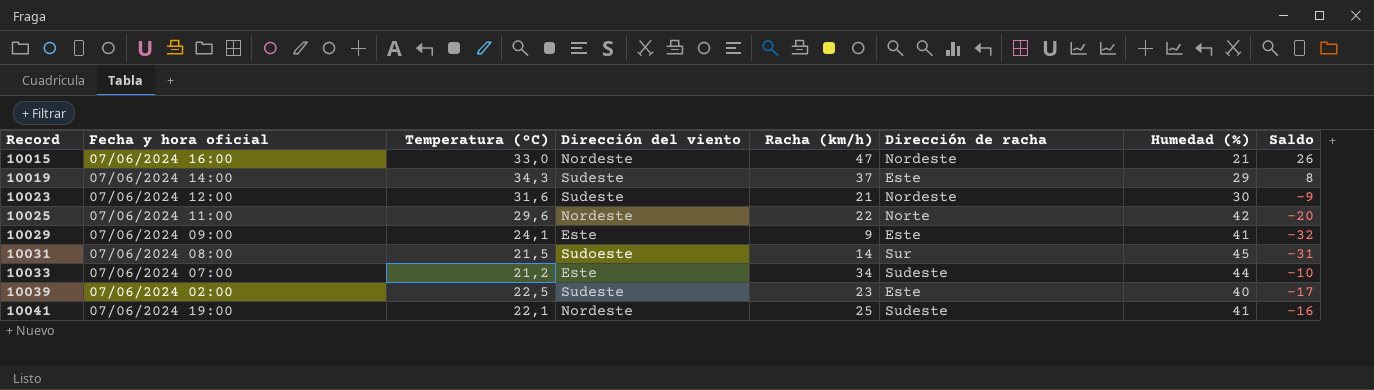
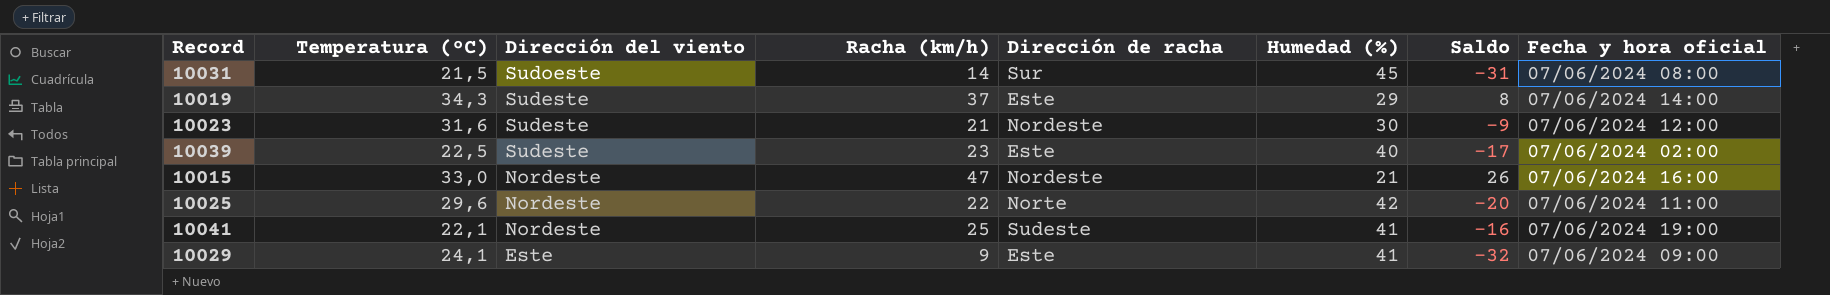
row order: Record ascending -> Dirección del viento descending
column Fecha y hora oficial | position: 2 -> 8
row 10033: 07/06/2024 07:00 | 21,2 | Este | 34 | Sudeste | 44 | -10 -> none

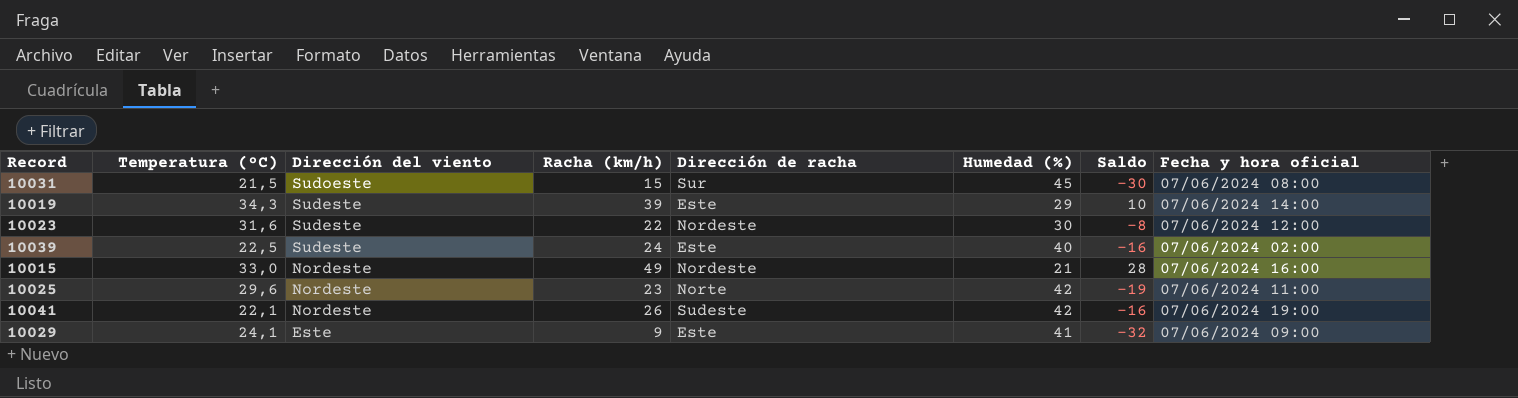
10031 | Racha (km/h): 14 -> 15
10031 | Saldo: -31 -> -30
10019 | Racha (km/h): 37 -> 39
10019 | Saldo: 8 -> 10
10023 | Racha (km/h): 21 -> 22
10023 | Saldo: -9 -> -8
10039 | Racha (km/h): 23 -> 24
10039 | Saldo: -17 -> -16
10015 | Racha (km/h): 47 -> 49
10015 | Saldo: 26 -> 28
10025 | Racha (km/h): 22 -> 23
10025 | Saldo: -20 -> -19
10041 | Racha (km/h): 25 -> 26
10041 | Humedad (%): 41 -> 42

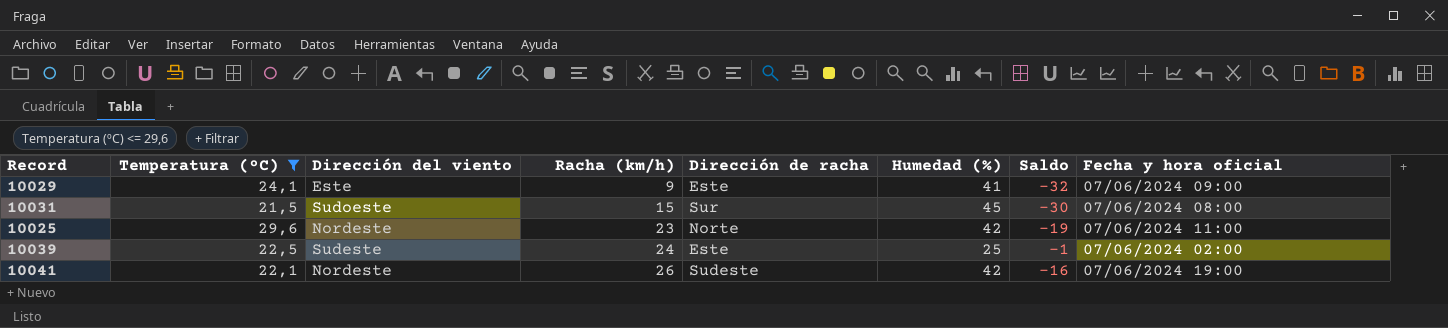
filter: none -> Temperatura (ºC) <= 29,6
row order: Dirección del viento descending -> Racha (km/h) ascending
10039 | Humedad (%): 40 -> 25
10039 | Saldo: -16 -> -1

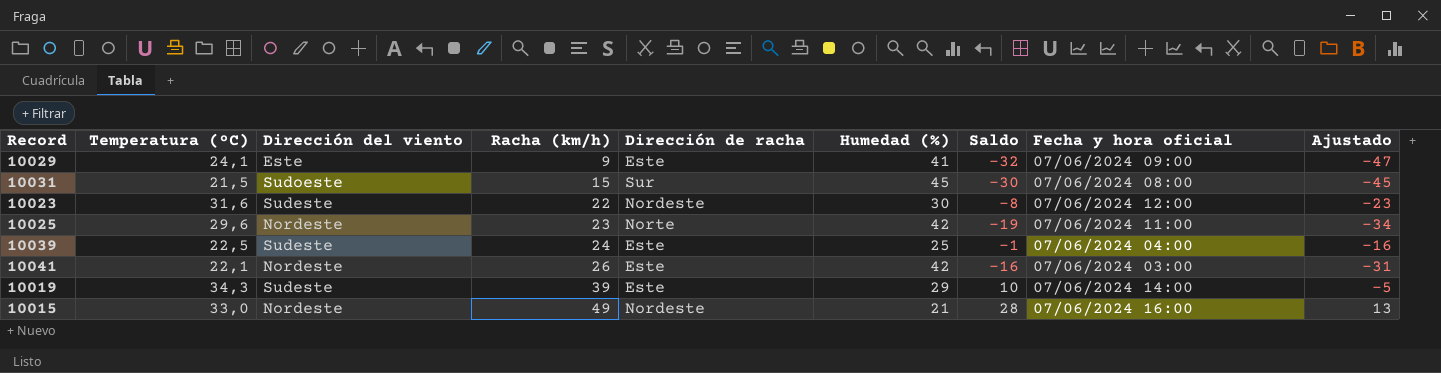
filter: Temperatura (ºC) <= 29,6 -> none
column Ajustado | formula: none -> [Saldo] - 15
10039 | Fecha y hora oficial: 07/06/2024 02:00 -> 07/06/2024 04:00
10041 | Dirección de racha: Sudeste -> Este
10041 | Fecha y hora oficial: 07/06/2024 19:00 -> 07/06/2024 03:00

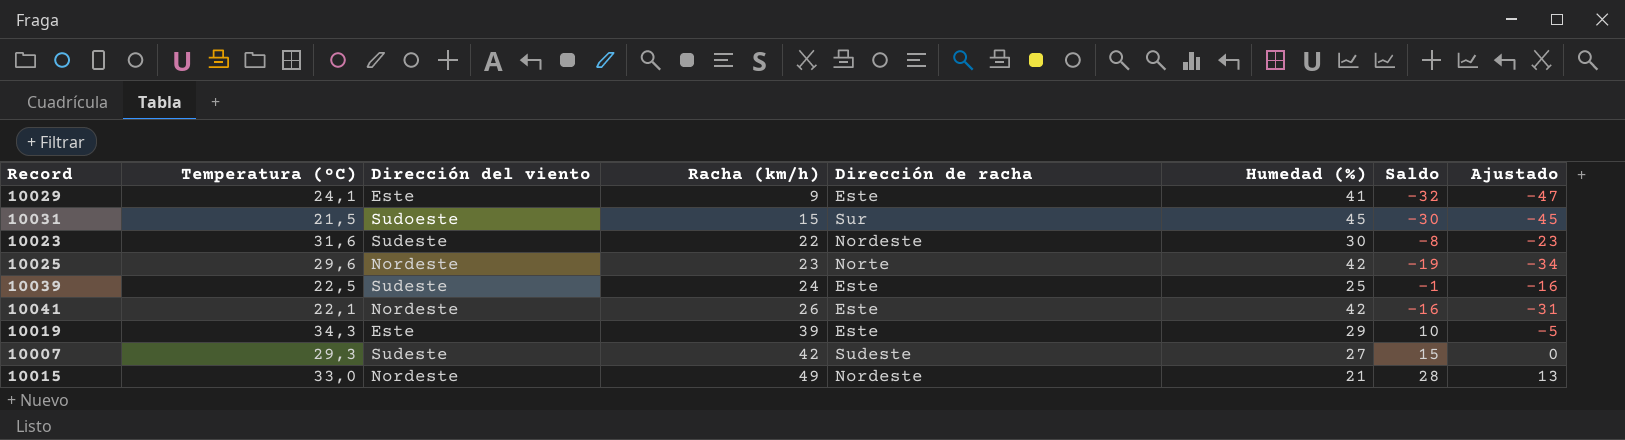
column Fecha y hora oficial | position: 8 -> none
10019 | Dirección del viento: Sudeste -> Este
row 10007: none -> 29,3 | Sudeste | 42 | Sudeste | 27 | 15 | 0

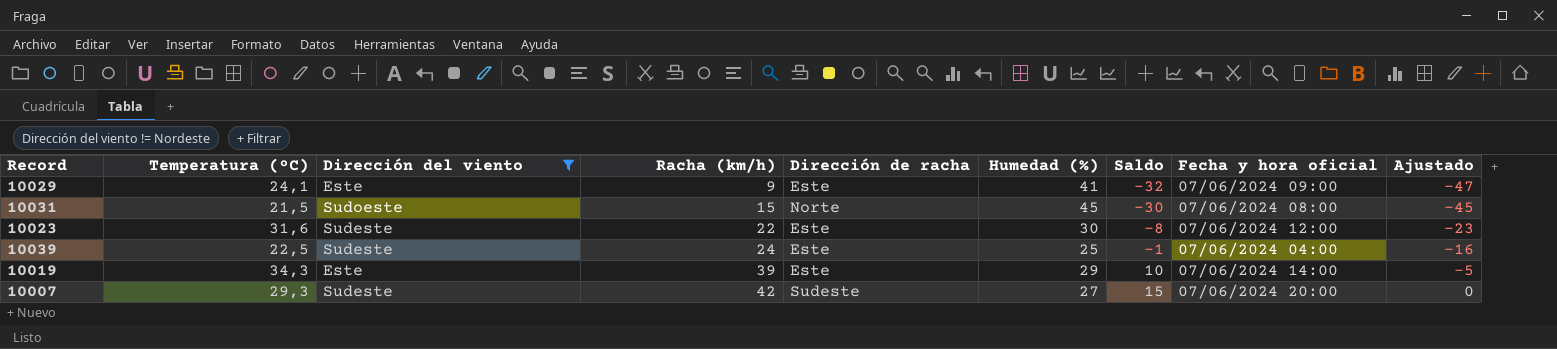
filter: none -> Dirección del viento != Nordeste
column Fecha y hora oficial | position: none -> 8
10031 | Dirección de racha: Sur -> Norte
10023 | Dirección de racha: Nordeste -> Este

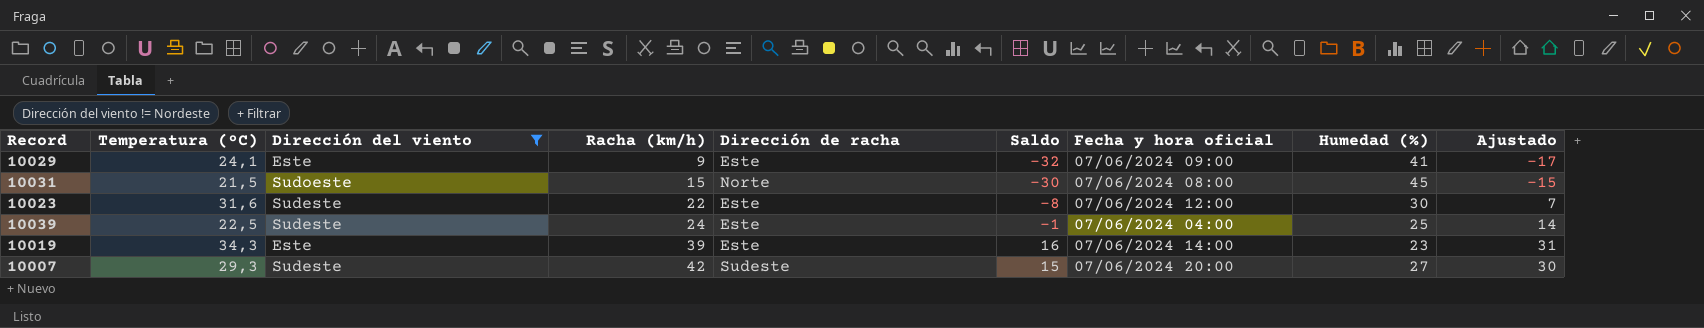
column Humedad (%) | position: 6 -> 8
column Ajustado | formula: [Saldo] - 15 -> [Saldo] + 15
10019 | Saldo: 10 -> 16
10019 | Humedad (%): 29 -> 23

